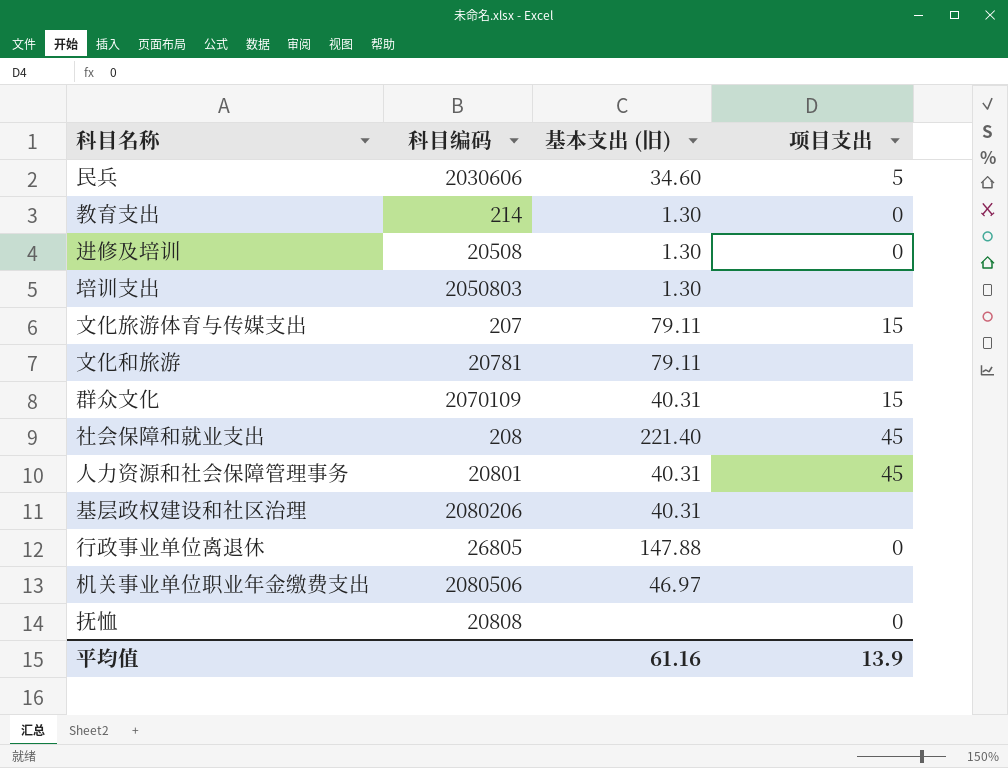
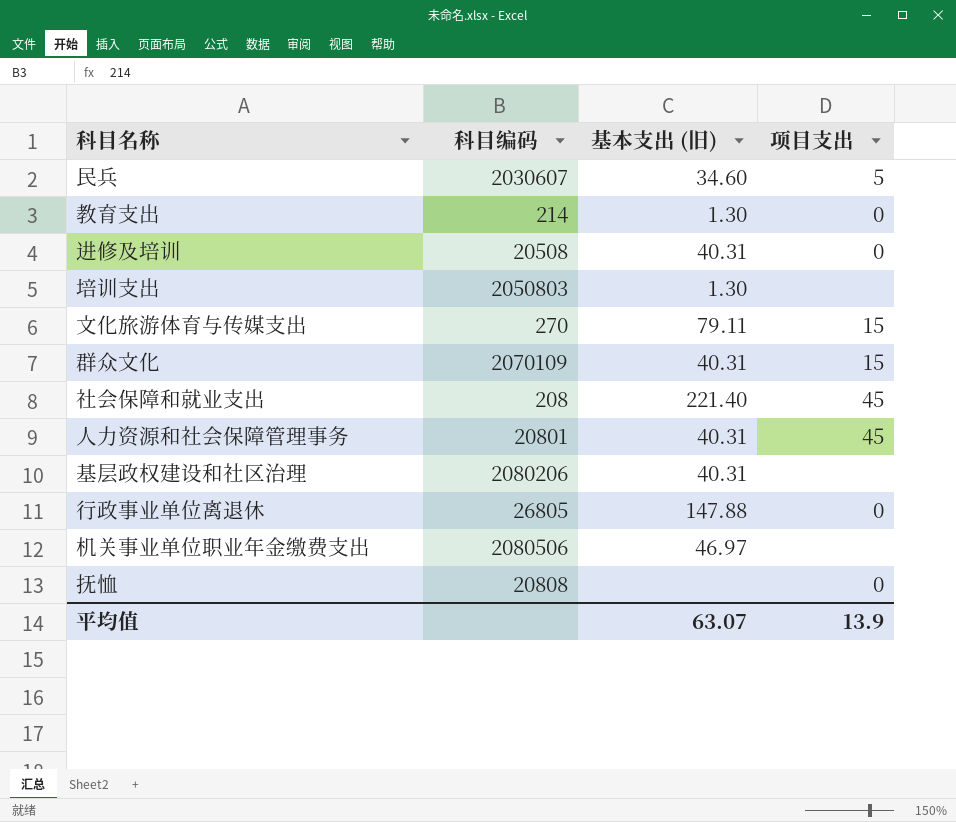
row 文化和旅游: 20781 | 79.11 | none -> none
民兵 | 科目编码: 2030606 -> 2030607
进修及培训 | 基本支出 (旧): 1.30 -> 40.31
文化旅游体育与传媒支出 | 科目编码: 207 -> 270
平均值 | 基本支出 (旧): 61.16 -> 63.07

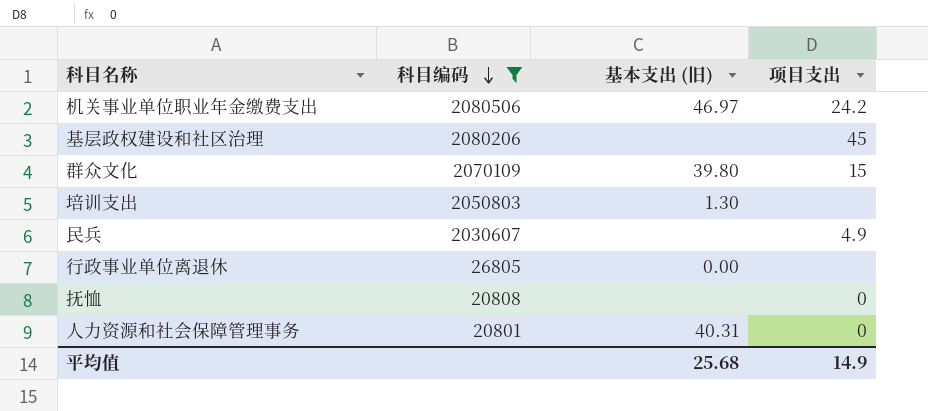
filter: none -> 科目编码 >= 20801
row order: none -> 科目编码 descending
机关事业单位职业年金缴费支出 | 项目支出: none -> 24.2
基层政权建设和社区治理 | 基本支出 (旧): 40.31 -> none
基层政权建设和社区治理 | 项目支出: none -> 45
群众文化 | 基本支出 (旧): 40.31 -> 39.80
民兵 | 基本支出 (旧): 34.60 -> none
民兵 | 项目支出: 5 -> 4.9
行政事业单位离退休 | 基本支出 (旧): 147.88 -> 0.00
行政事业单位离退休 | 项目支出: 0 -> none
人力资源和社会保障管理事务 | 项目支出: 45 -> 0
平均值 | 基本支出 (旧): 63.07 -> 25.68
平均值 | 项目支出: 13.9 -> 14.9

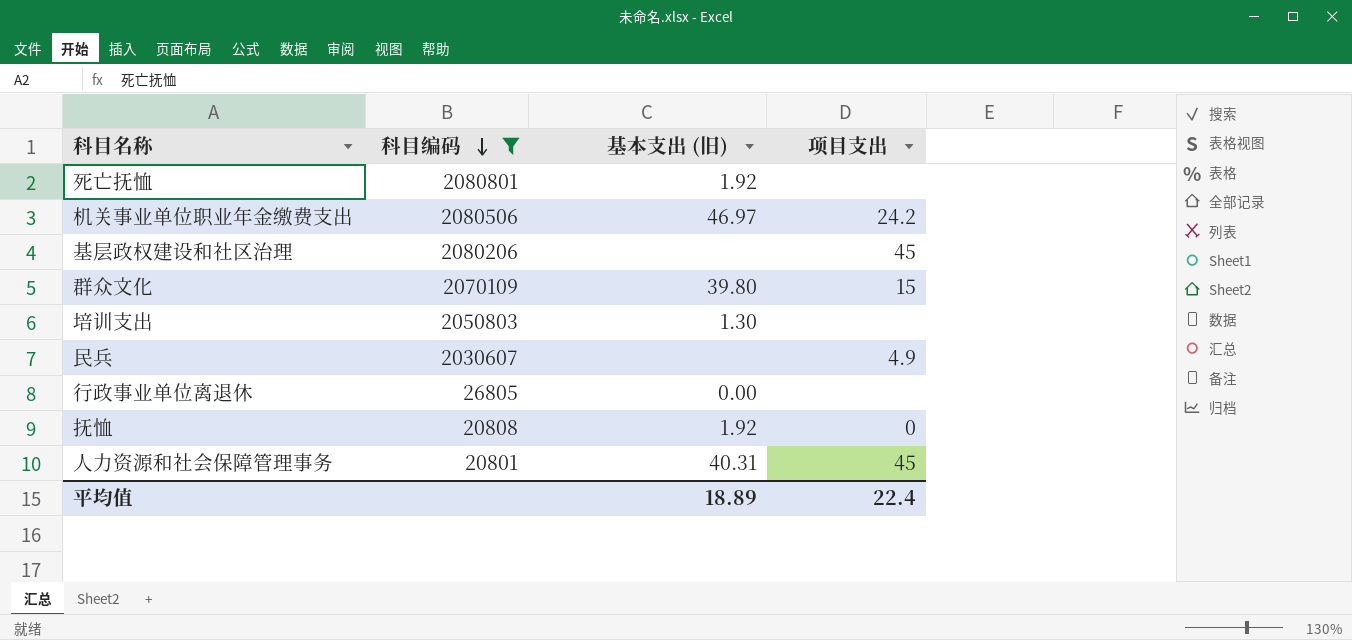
row 死亡抚恤: none -> 2080801 | 1.92 | none
抚恤 | 基本支出 (旧): none -> 1.92
人力资源和社会保障管理事务 | 项目支出: 0 -> 45
平均值 | 基本支出 (旧): 25.68 -> 18.89
平均值 | 项目支出: 14.9 -> 22.4

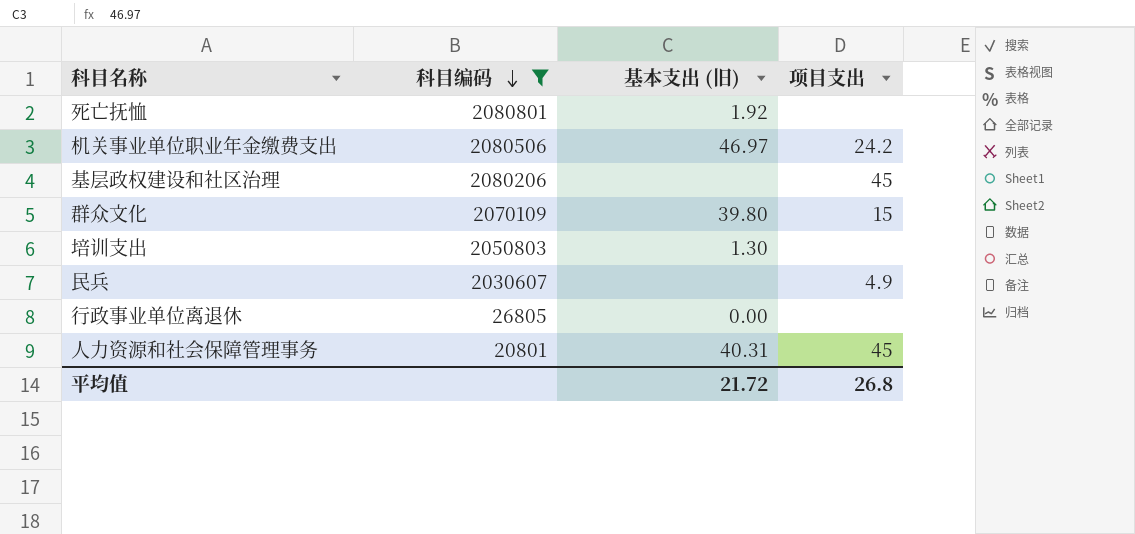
row 抚恤: 20808 | 1.92 | 0 -> none
平均值 | 基本支出 (旧): 18.89 -> 21.72
平均值 | 项目支出: 22.4 -> 26.8

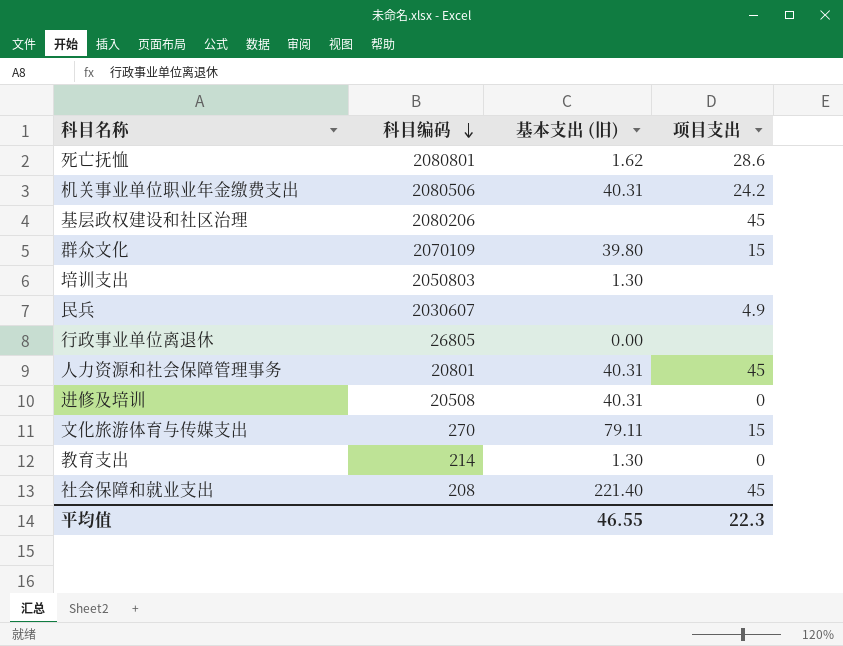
filter: 科目编码 >= 20801 -> none
死亡抚恤 | 基本支出 (旧): 1.92 -> 1.62
死亡抚恤 | 项目支出: none -> 28.6
机关事业单位职业年金缴费支出 | 基本支出 (旧): 46.97 -> 40.31
平均值 | 基本支出 (旧): 21.72 -> 46.55
平均值 | 项目支出: 26.8 -> 22.3

